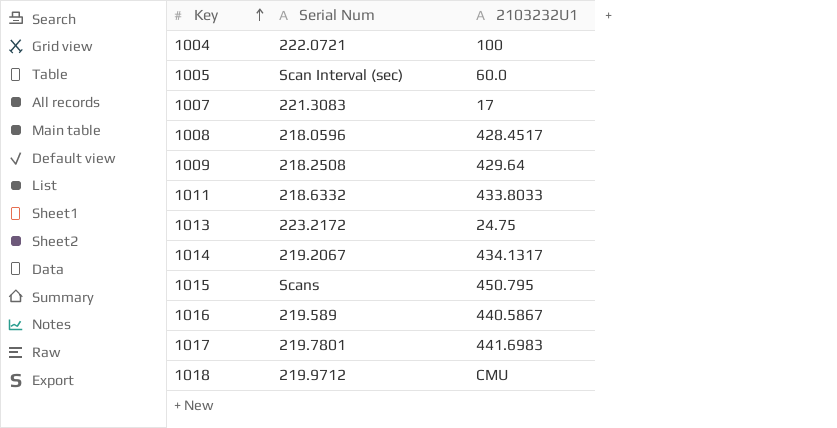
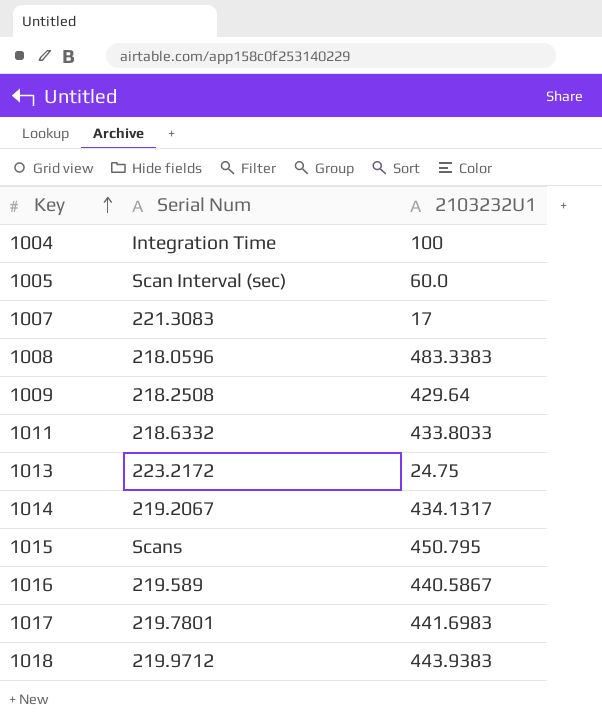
1004 | Serial Num: 222.0721 -> Integration Time
1008 | 2103232U1: 428.4517 -> 483.3383
1018 | 2103232U1: CMU -> 443.9383

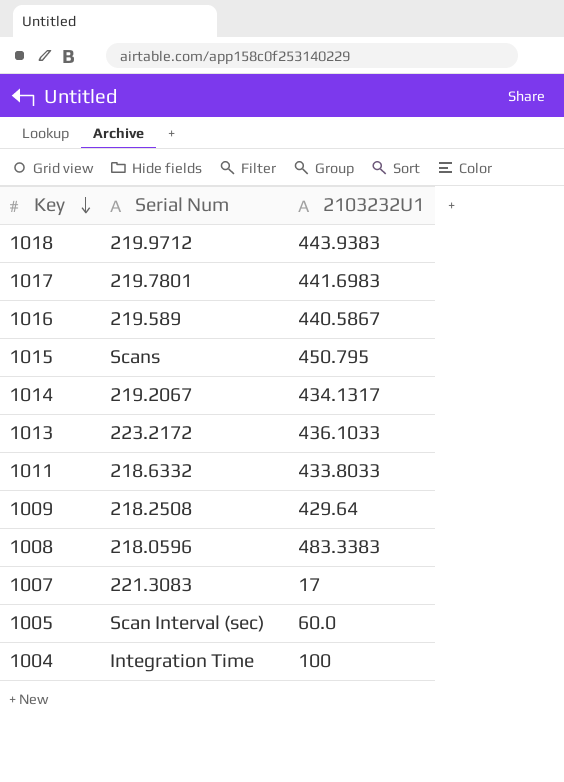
row order: Key ascending -> Key descending
1013 | 2103232U1: 24.75 -> 436.1033

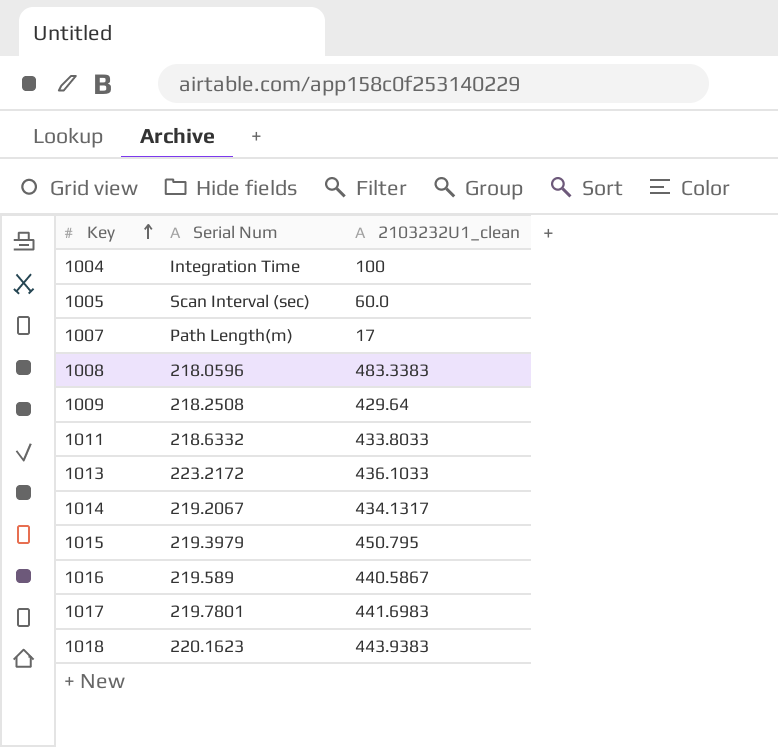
row order: Key descending -> Key ascending
column name: 2103232U1 -> 2103232U1_clean
1007 | Serial Num: 221.3083 -> Path Length(m)
1015 | Serial Num: Scans -> 219.3979
1018 | Serial Num: 219.9712 -> 220.1623

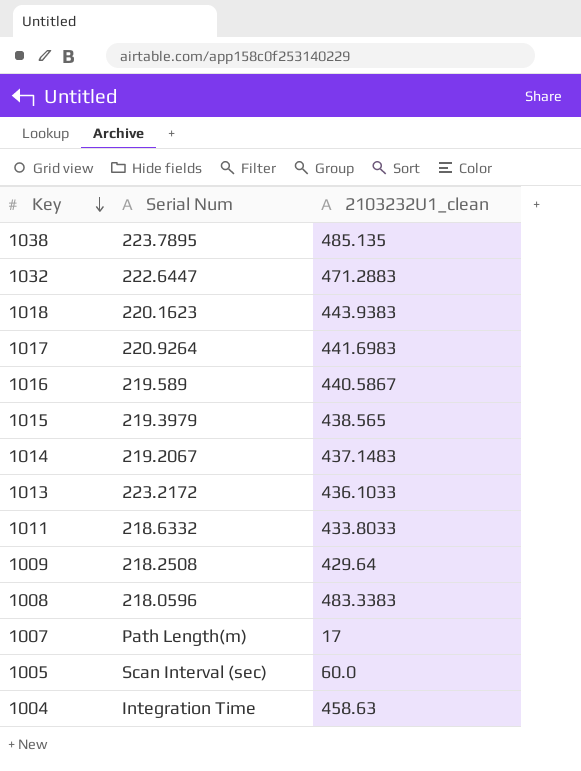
row order: Key ascending -> Key descending
row 1038: none -> 223.7895 | 485.135
row 1032: none -> 222.6447 | 471.2883
1017 | Serial Num: 219.7801 -> 220.9264
1015 | 2103232U1_clean: 450.795 -> 438.565
1014 | 2103232U1_clean: 434.1317 -> 437.1483
1004 | 2103232U1_clean: 100 -> 458.63

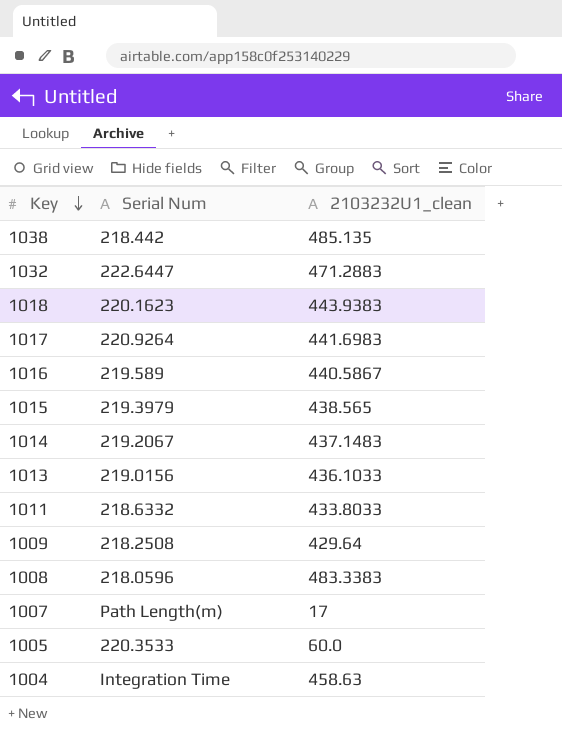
1038 | Serial Num: 223.7895 -> 218.442
1013 | Serial Num: 223.2172 -> 219.0156
1005 | Serial Num: Scan Interval (sec) -> 220.3533

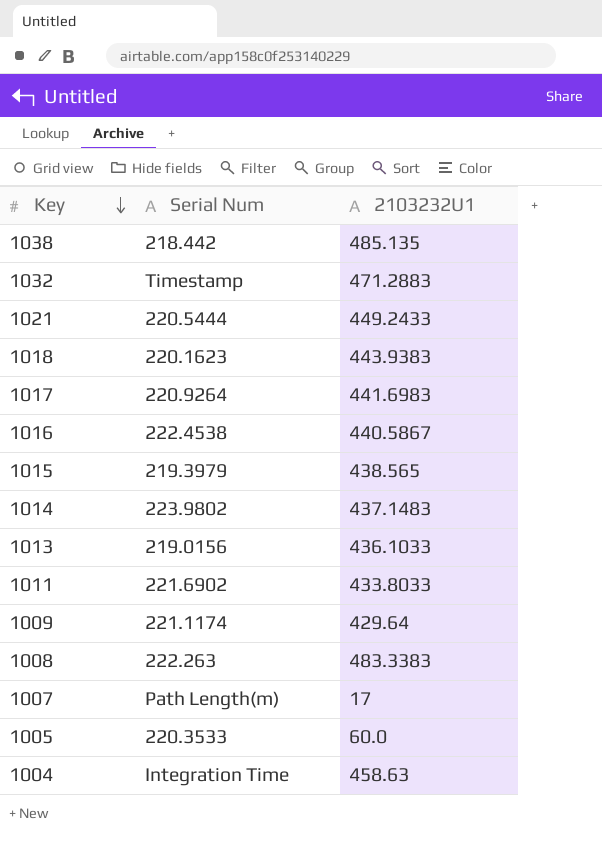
column name: 2103232U1_clean -> 2103232U1
1032 | Serial Num: 222.6447 -> Timestamp
row 1021: none -> 220.5444 | 449.2433
1016 | Serial Num: 219.589 -> 222.4538
1014 | Serial Num: 219.2067 -> 223.9802
1011 | Serial Num: 218.6332 -> 221.6902
1009 | Serial Num: 218.2508 -> 221.1174
1008 | Serial Num: 218.0596 -> 222.263

